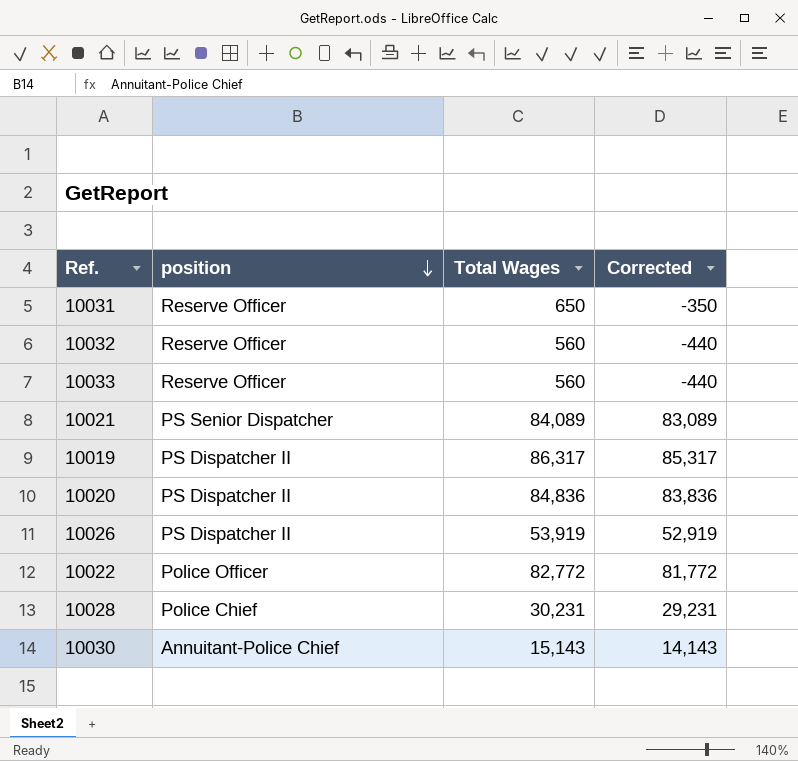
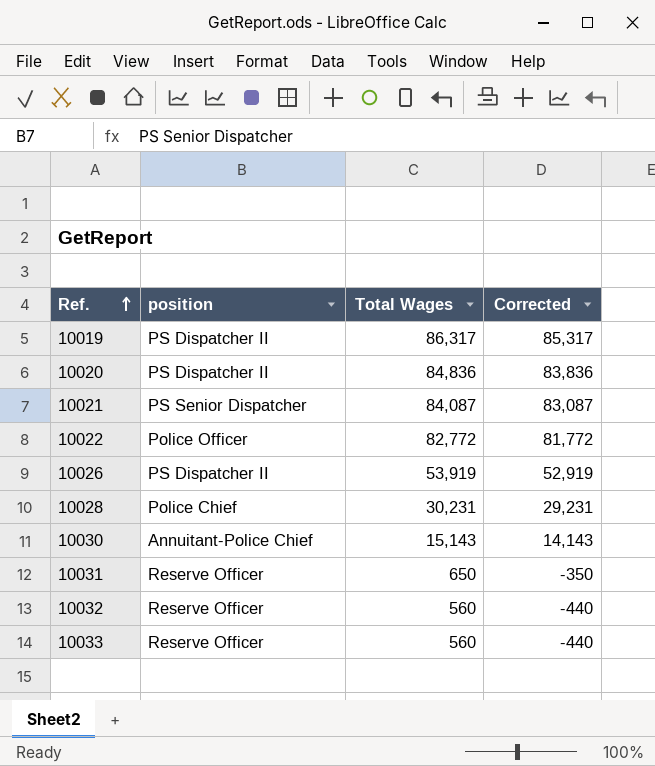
row order: position descending -> Ref. ascending
10021 | Total Wages: 84,089 -> 84,087
10021 | Corrected: 83,089 -> 83,087

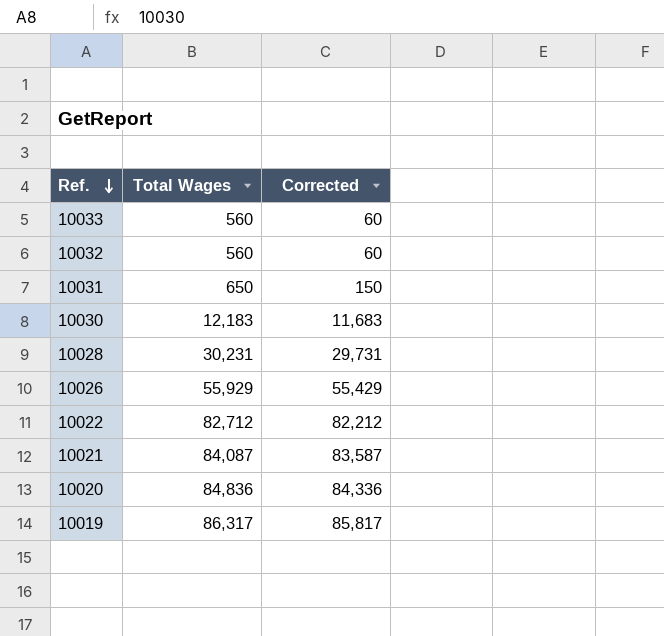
row order: Ref. ascending -> Ref. descending
column position | position: 2 -> none
column Corrected | formula: [Total Wages] - 1000 -> [Total Wages] - 500
10030 | Total Wages: 15,143 -> 12,183
10026 | Total Wages: 53,919 -> 55,929
10022 | Total Wages: 82,772 -> 82,712

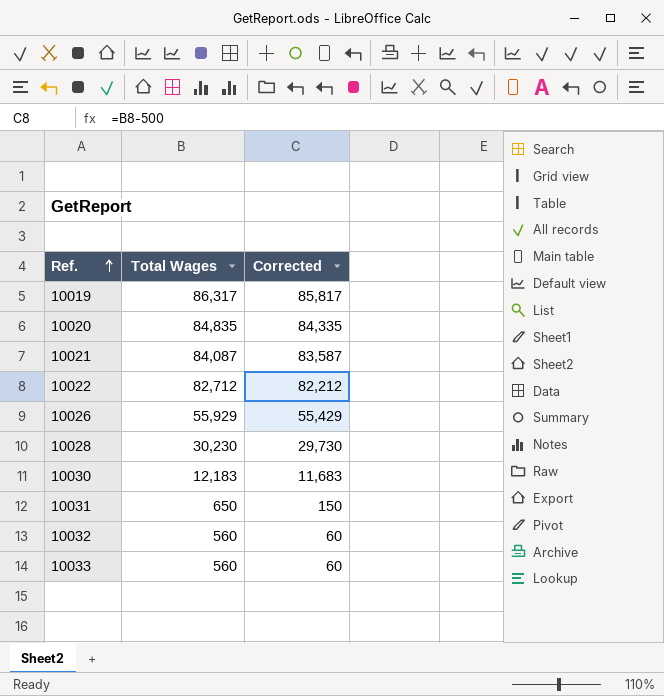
row order: Ref. descending -> Ref. ascending
10020 | Total Wages: 84,836 -> 84,835
10020 | Corrected: 84,336 -> 84,335
10028 | Total Wages: 30,231 -> 30,230
10028 | Corrected: 29,731 -> 29,730

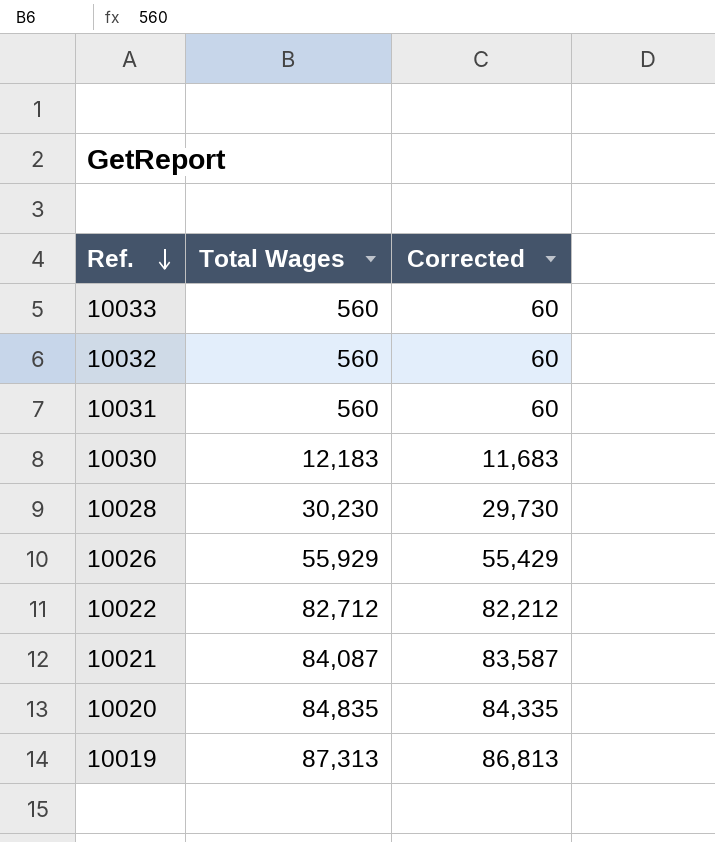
row order: Ref. ascending -> Ref. descending
10031 | Total Wages: 650 -> 560
10031 | Corrected: 150 -> 60
10019 | Total Wages: 86,317 -> 87,313
10019 | Corrected: 85,817 -> 86,813

